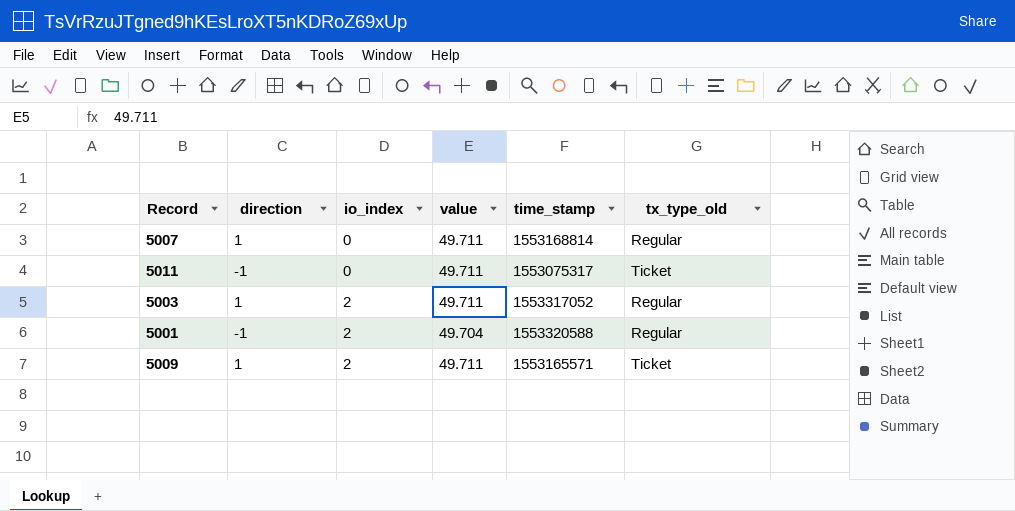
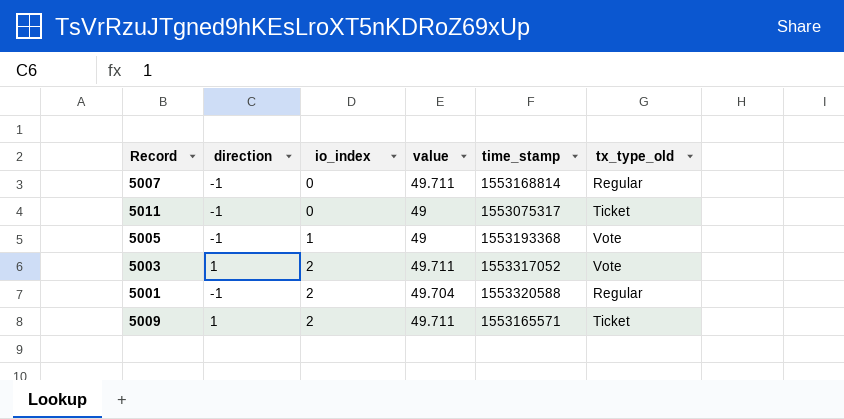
5007 | direction: 1 -> -1
5011 | value: 49.711 -> 49
row 5005: none -> -1 | 1 | 49 | 1553193368 | Vote
5003 | tx_type_old: Regular -> Vote

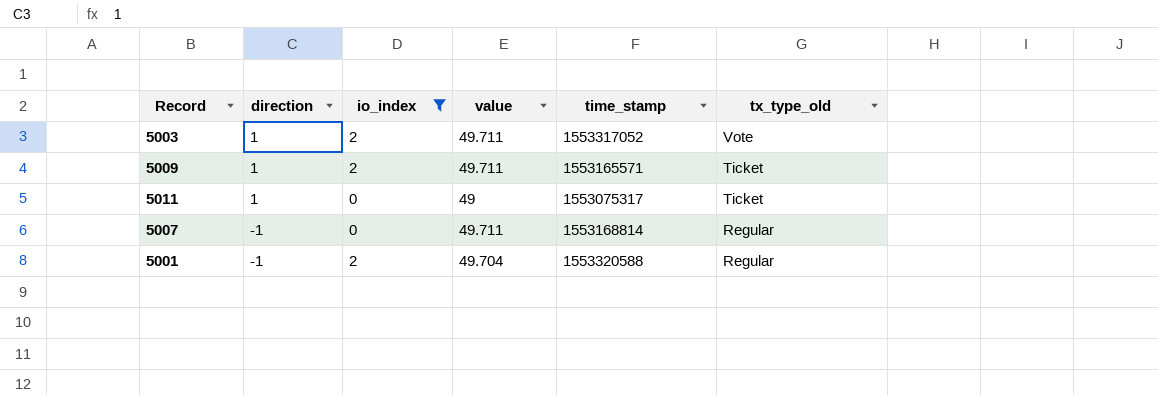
filter: none -> io_index != 1
row order: io_index ascending -> direction descending
5011 | direction: -1 -> 1

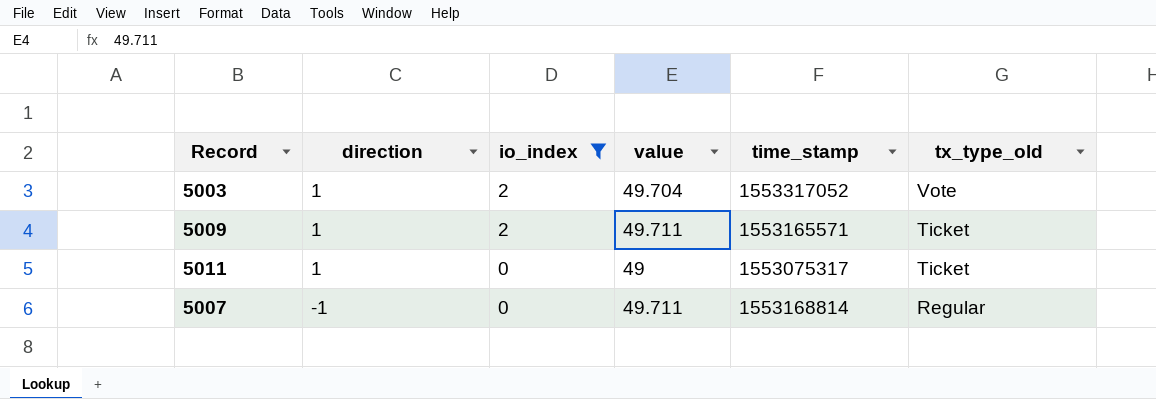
row 5001: -1 | 2 | 49.704 | 1553320588 | Regular -> none
5003 | value: 49.711 -> 49.704

